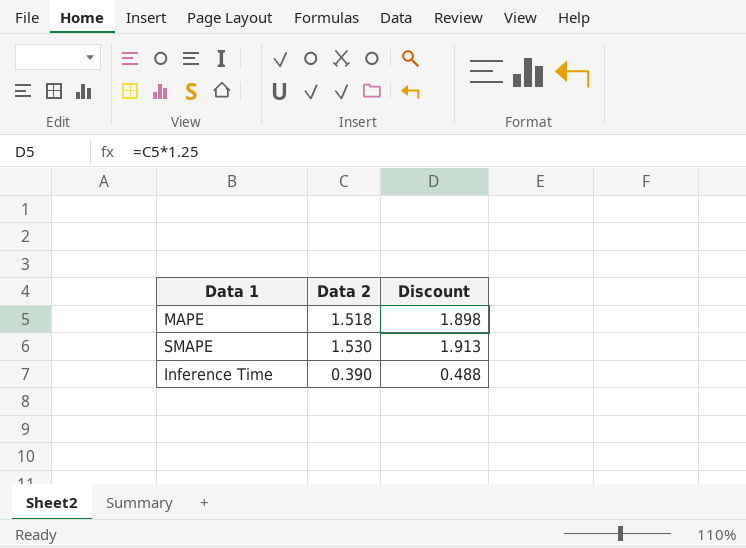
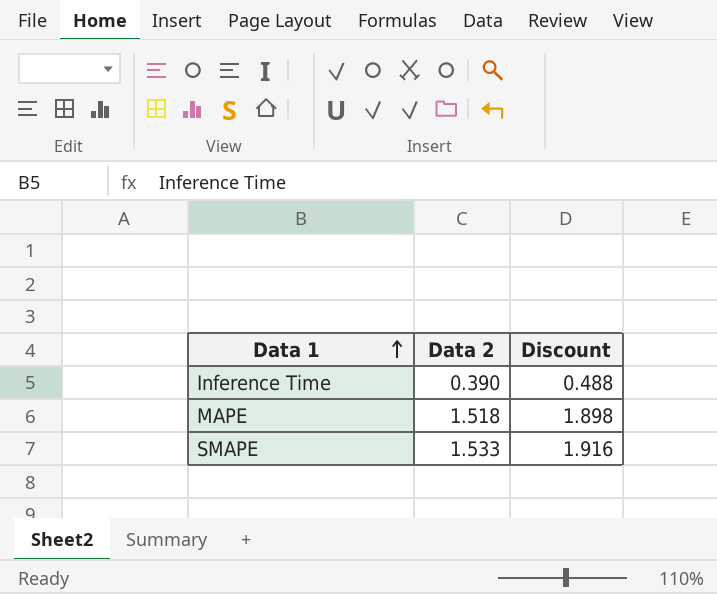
row order: none -> Data 1 ascending
SMAPE | Data 2: 1.530 -> 1.533
SMAPE | Discount: 1.913 -> 1.916

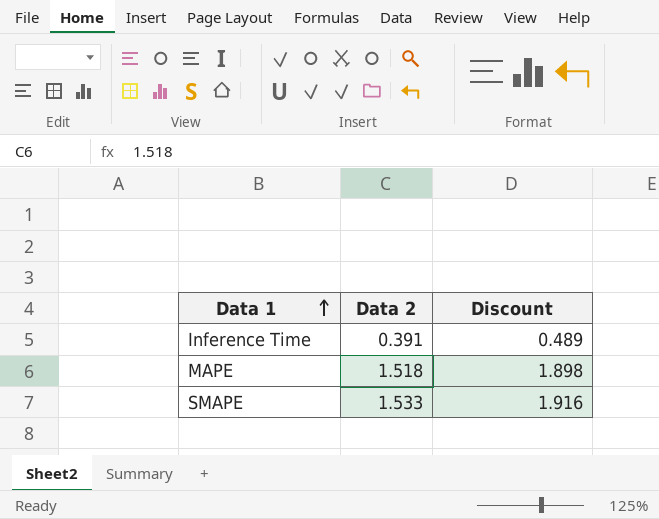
Inference Time | Data 2: 0.390 -> 0.391
Inference Time | Discount: 0.488 -> 0.489

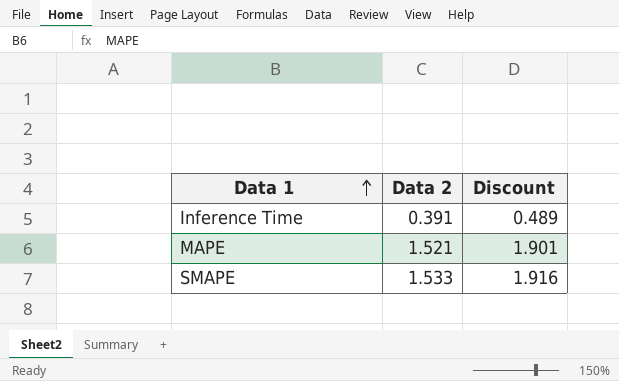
MAPE | Data 2: 1.518 -> 1.521
MAPE | Discount: 1.898 -> 1.901

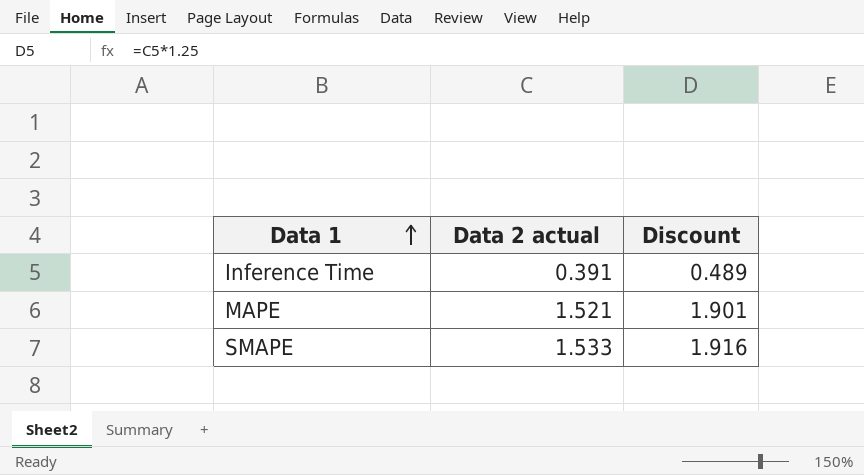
column name: Data 2 -> Data 2 actual

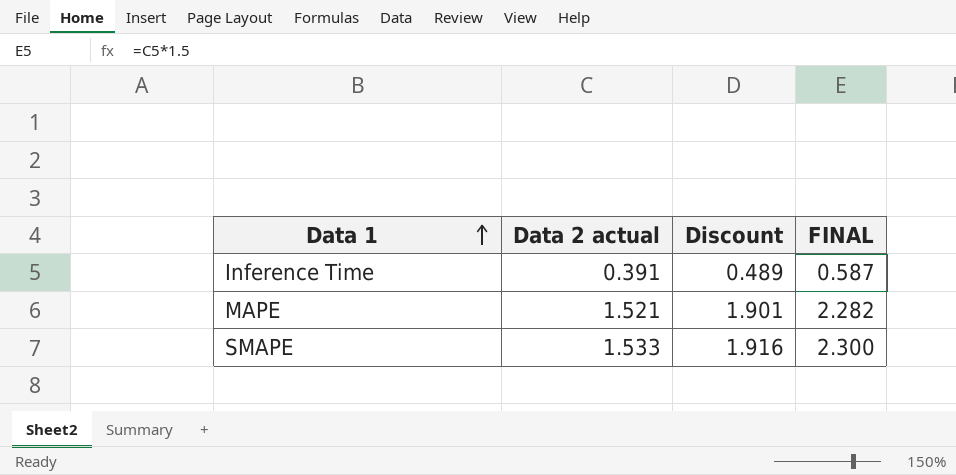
column FINAL | formula: none -> [Data 2 actual] * 1.5

